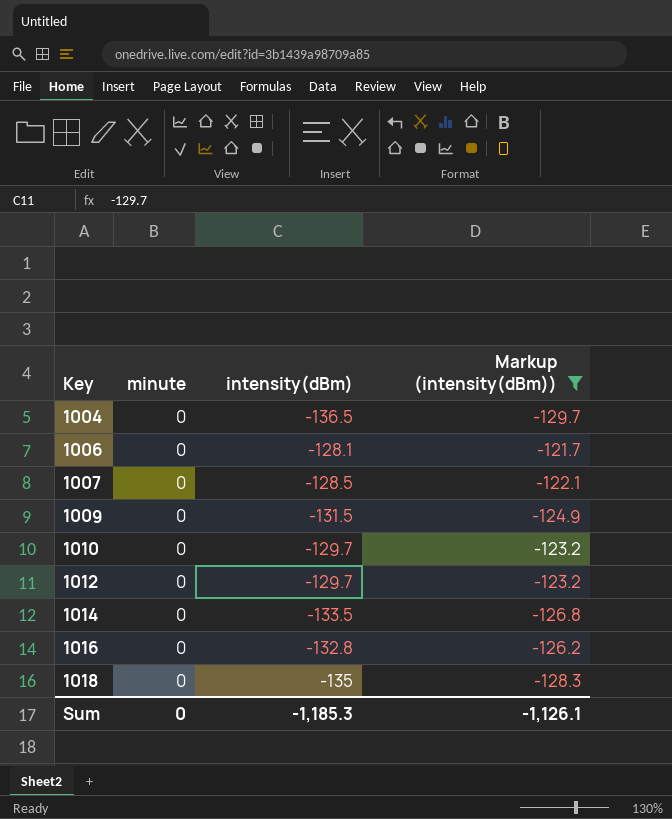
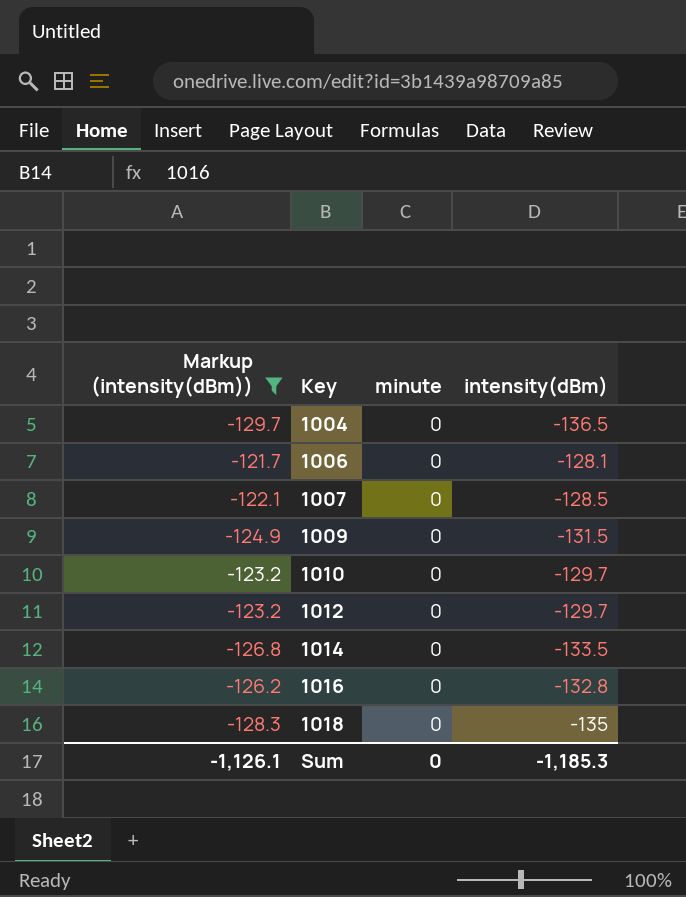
column Markup (intensity(dBm)) | position: 4 -> 1

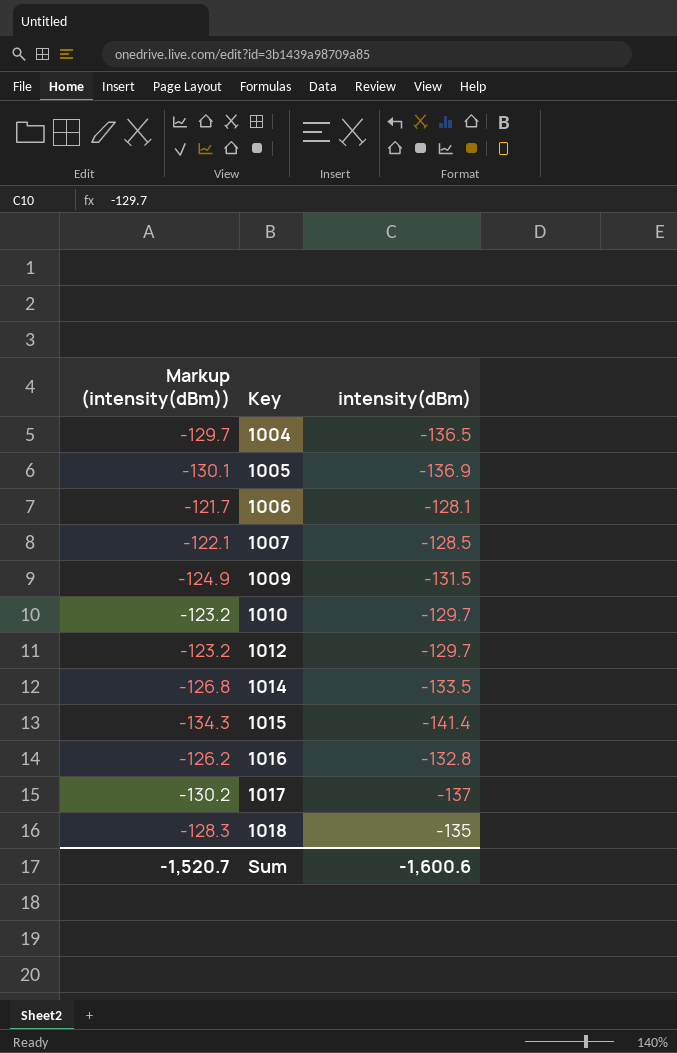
filter: Markup (intensity(dBm)) >= -129.7 -> none
column minute | position: 3 -> none
Sum | Markup (intensity(dBm)): -1,126.1 -> -1,520.7
Sum | intensity(dBm): -1,185.3 -> -1,600.6

